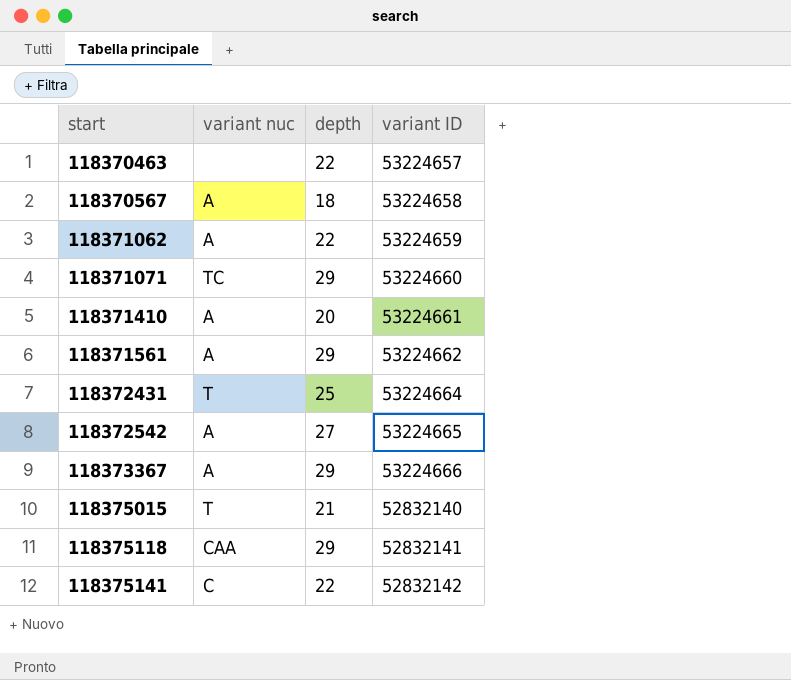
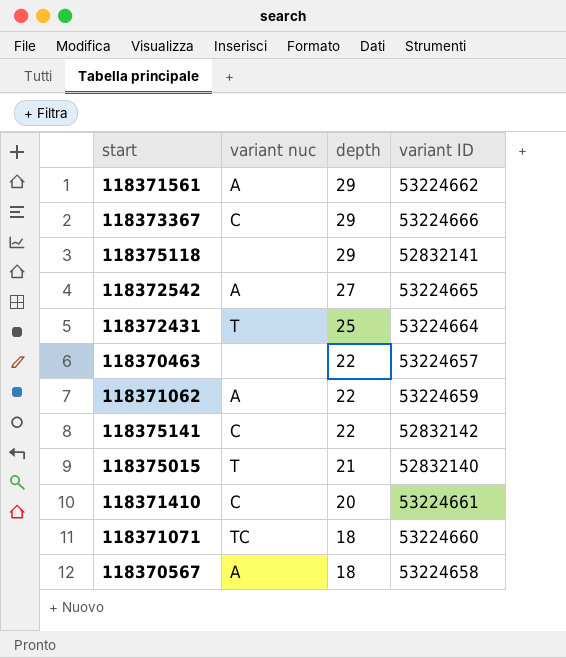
row order: start ascending -> depth descending
118373367 | variant nuc: A -> C
118375118 | variant nuc: CAA -> none
118371410 | variant nuc: A -> C
118371071 | depth: 29 -> 18

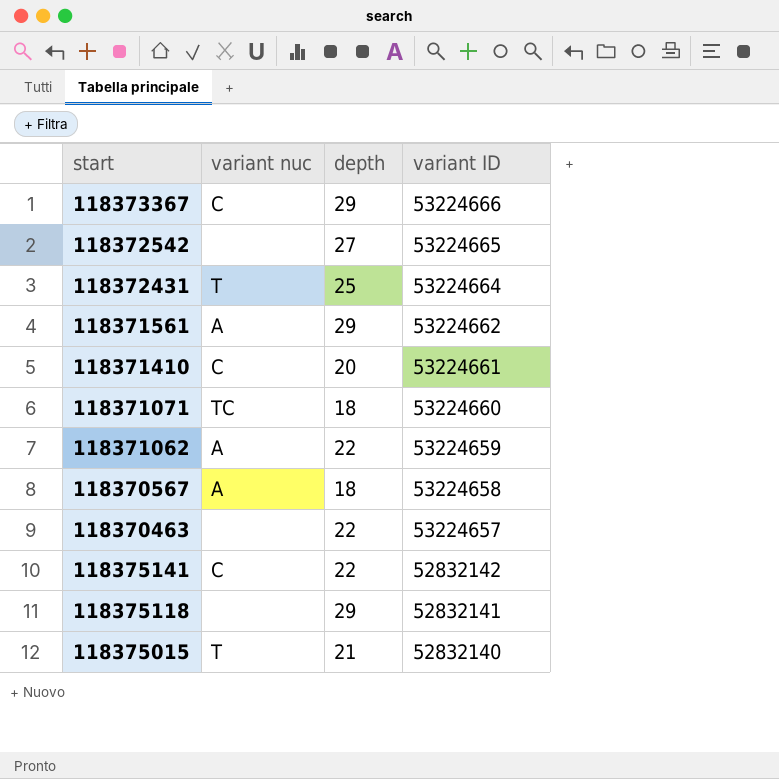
row order: depth descending -> variant ID descending
118372542 | variant nuc: A -> none

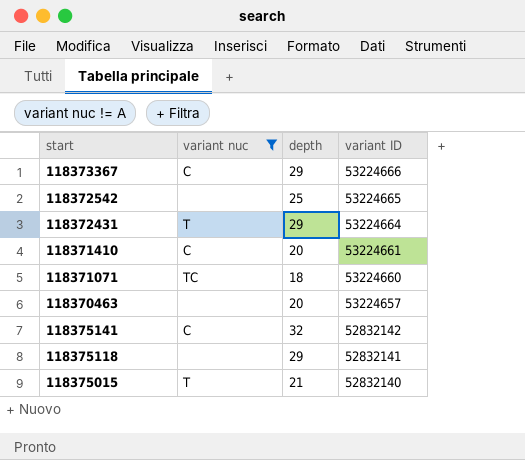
filter: none -> variant nuc != A
118372542 | depth: 27 -> 25
118372431 | depth: 25 -> 29
118370463 | depth: 22 -> 20
118375141 | depth: 22 -> 32

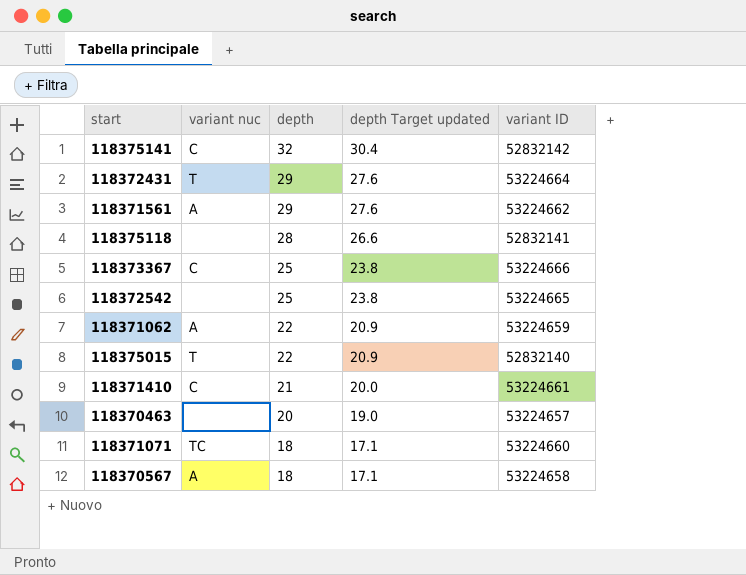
filter: variant nuc != A -> none
row order: variant ID descending -> depth descending
column depth Target updated | formula: none -> [depth] * 0.95
118375118 | depth: 29 -> 28
118373367 | depth: 29 -> 25
118375015 | depth: 21 -> 22
118371410 | depth: 20 -> 21

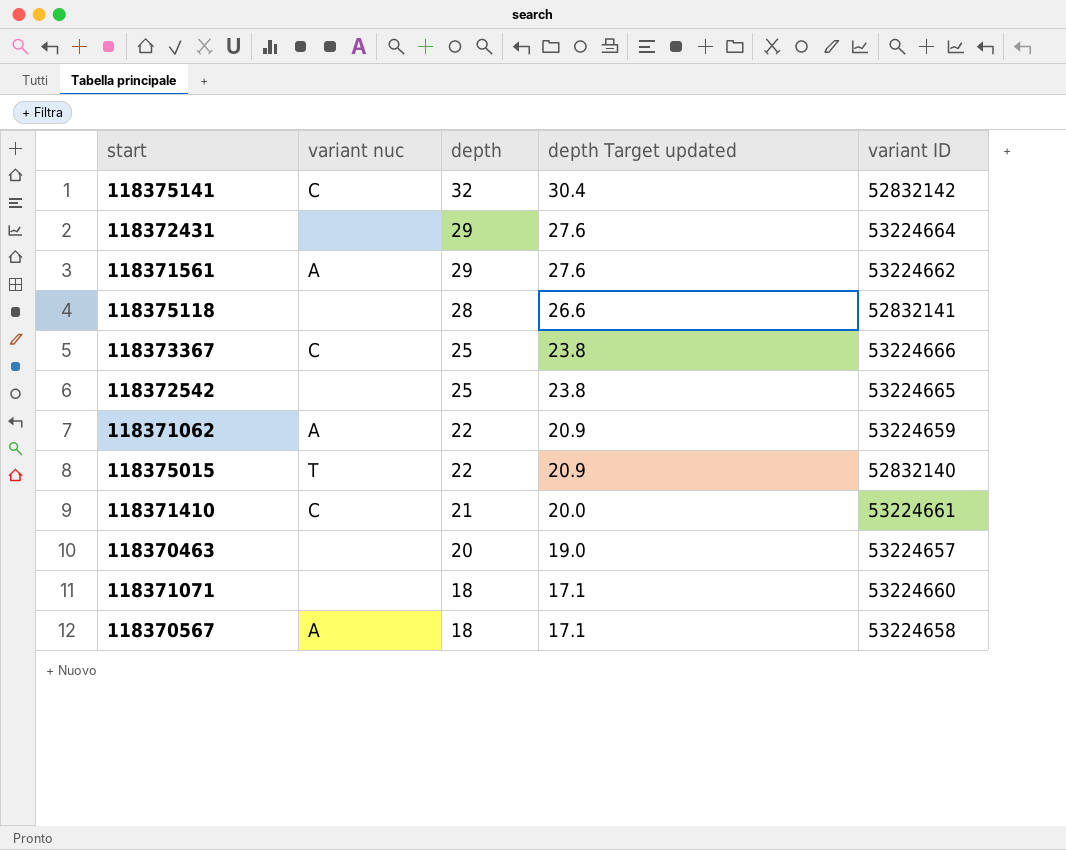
118372431 | variant nuc: T -> none
118371071 | variant nuc: TC -> none

